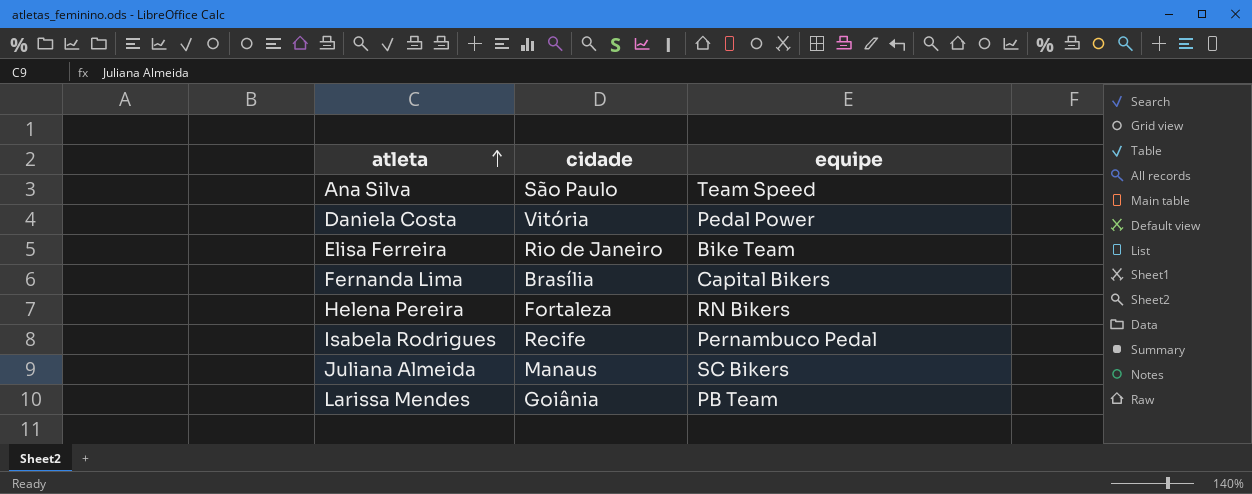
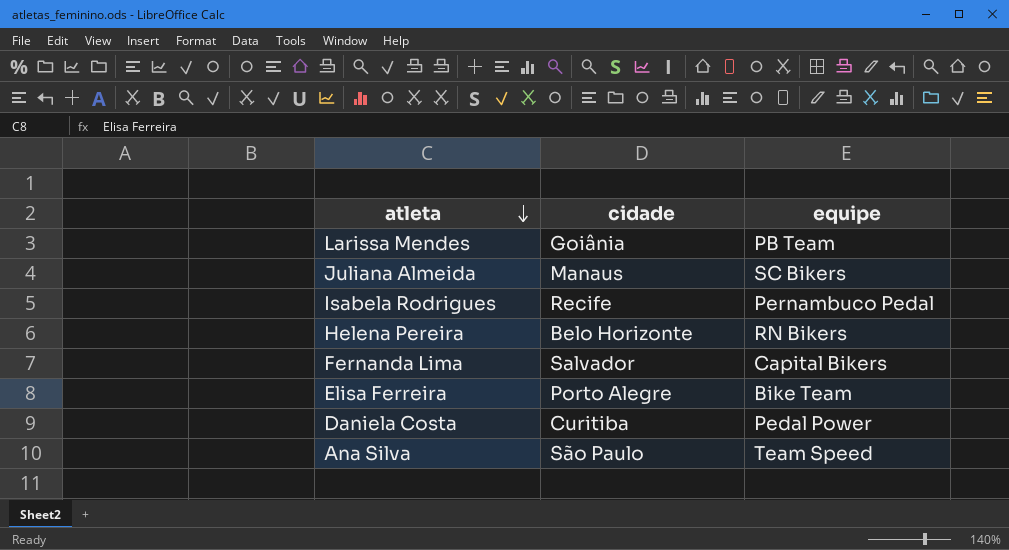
row order: atleta ascending -> atleta descending
Helena Pereira | cidade: Fortaleza -> Belo Horizonte
Fernanda Lima | cidade: Brasília -> Salvador
Elisa Ferreira | cidade: Rio de Janeiro -> Porto Alegre
Daniela Costa | cidade: Vitória -> Curitiba

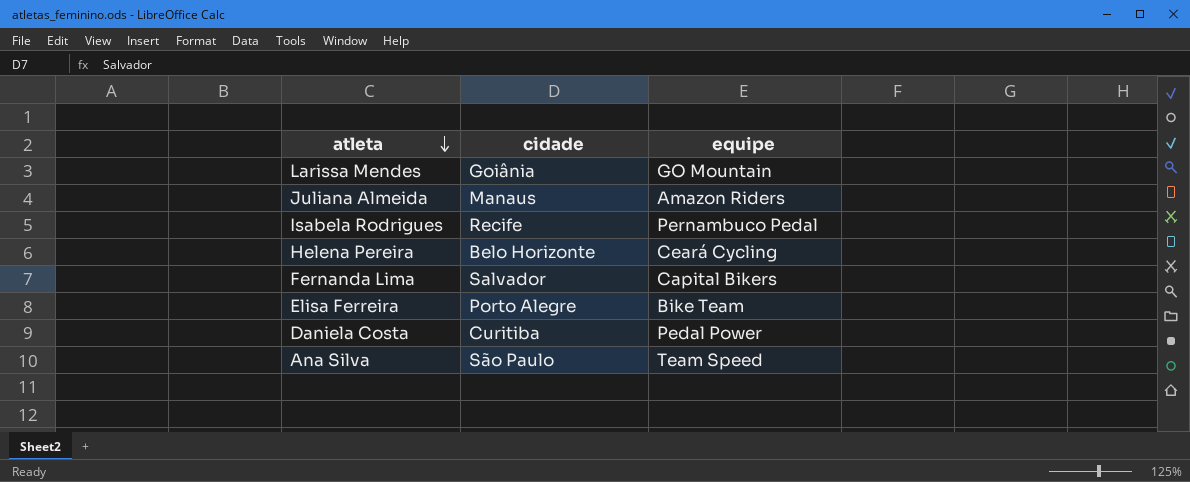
Larissa Mendes | equipe: PB Team -> GO Mountain
Juliana Almeida | equipe: SC Bikers -> Amazon Riders
Helena Pereira | equipe: RN Bikers -> Ceará Cycling

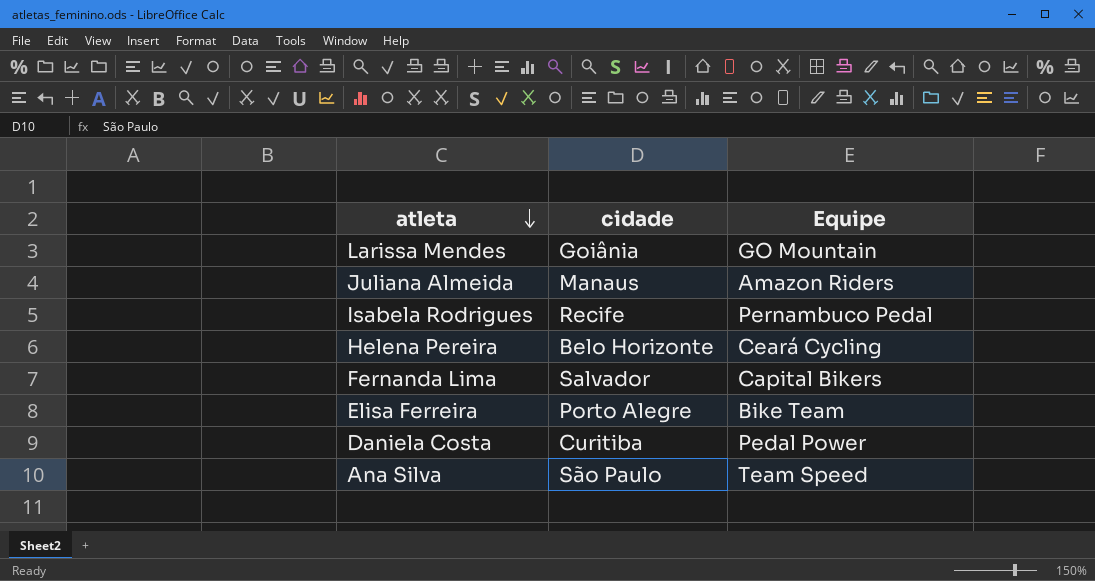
column name: equipe -> Equipe

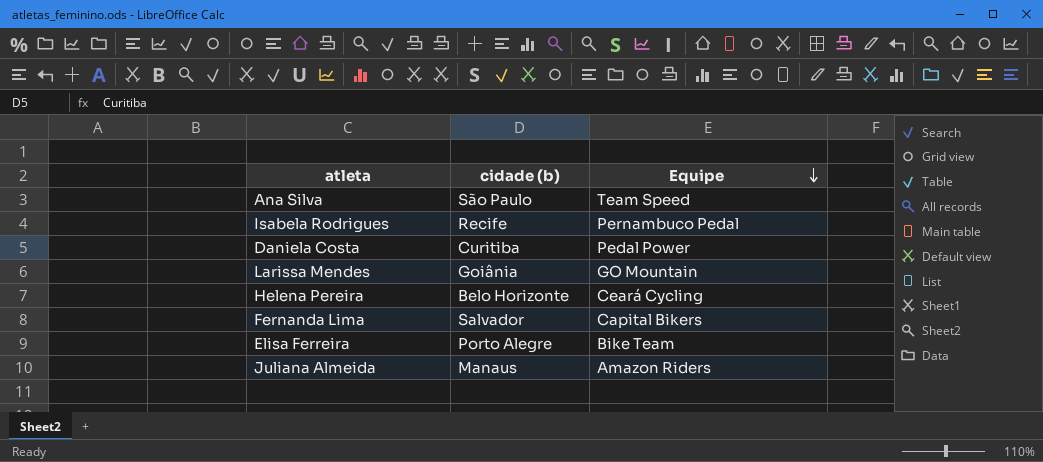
row order: atleta descending -> Equipe descending
column name: cidade -> cidade (b)

